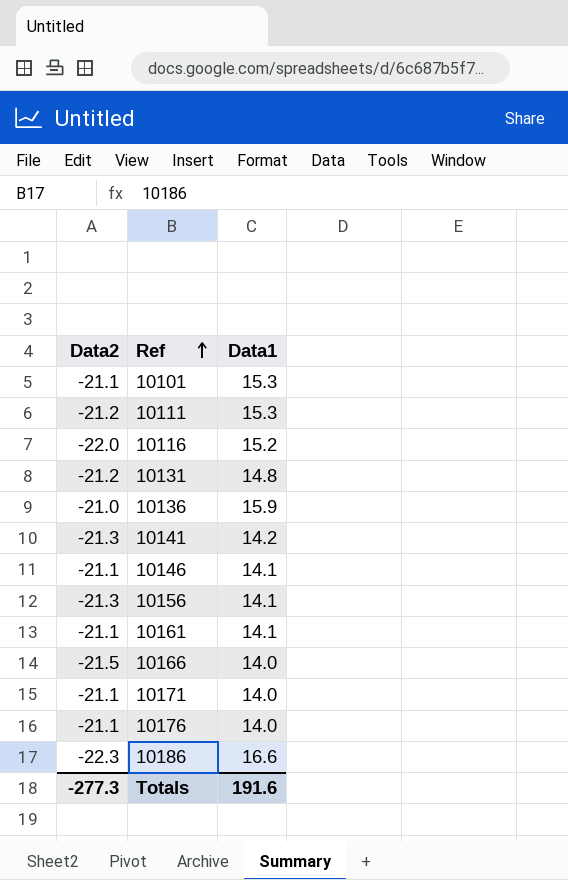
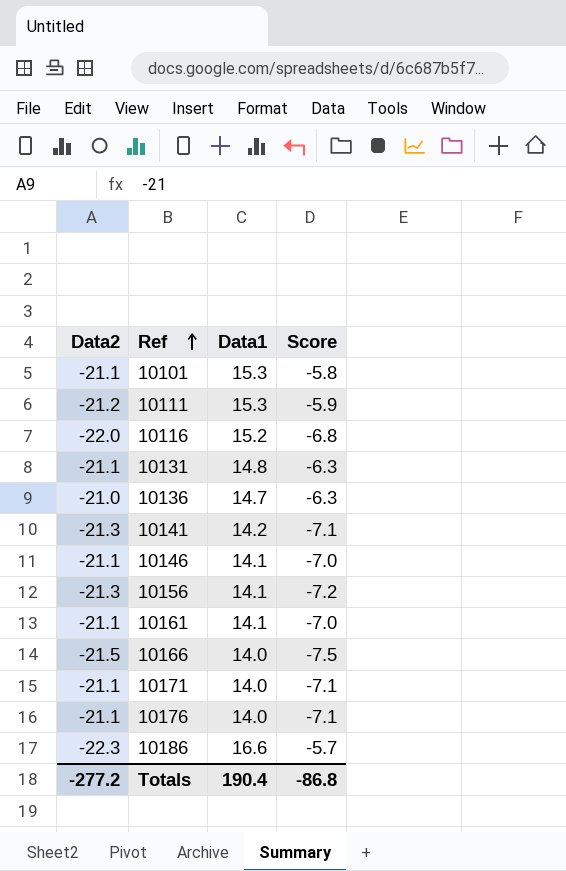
column Score | formula: none -> [Data2] + [Data1]
10131 | Data2: -21.2 -> -21.1
10136 | Data1: 15.9 -> 14.7
Totals | Data2: -277.3 -> -277.2
Totals | Data1: 191.6 -> 190.4

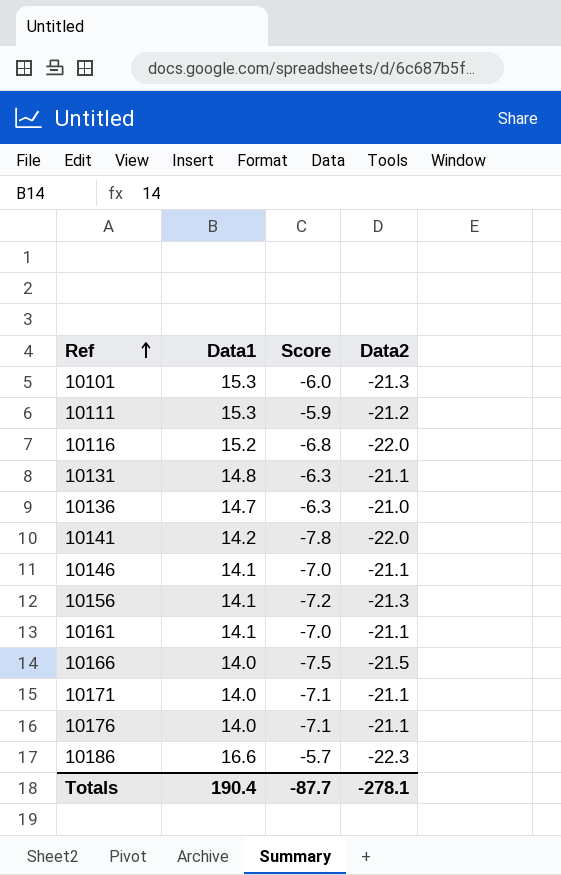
column Data2 | position: 1 -> 4
10101 | Score: -5.8 -> -6.0
10101 | Data2: -21.1 -> -21.3
10141 | Score: -7.1 -> -7.8
10141 | Data2: -21.3 -> -22.0
Totals | Score: -86.8 -> -87.7
Totals | Data2: -277.2 -> -278.1

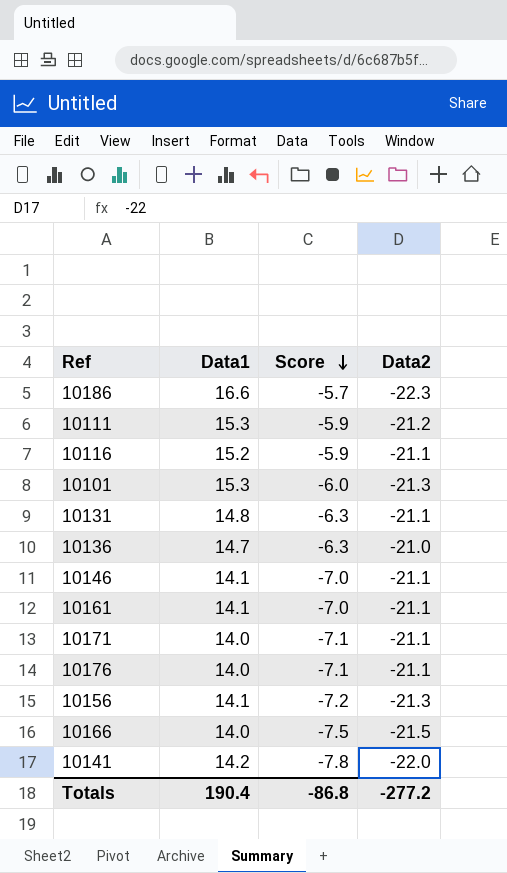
row order: Ref ascending -> Score descending
10116 | Score: -6.8 -> -5.9
10116 | Data2: -22.0 -> -21.1
Totals | Score: -87.7 -> -86.8
Totals | Data2: -278.1 -> -277.2

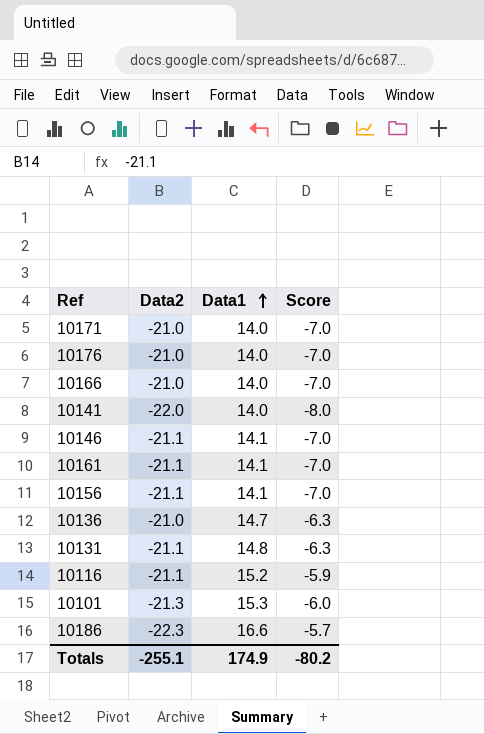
row order: Score descending -> Data1 ascending
column Data2 | position: 4 -> 2
row 10111: 15.3 | -5.9 | -21.2 -> none
10171 | Data2: -21.1 -> -21.0
10171 | Score: -7.1 -> -7.0
10176 | Data2: -21.1 -> -21.0
10176 | Score: -7.1 -> -7.0
10166 | Data2: -21.5 -> -21.0
10166 | Score: -7.5 -> -7.0
10141 | Data1: 14.2 -> 14.0
10141 | Score: -7.8 -> -8.0
10156 | Data2: -21.3 -> -21.1
10156 | Score: -7.2 -> -7.0
Totals | Data2: -277.2 -> -255.1
Totals | Data1: 190.4 -> 174.9
Totals | Score: -86.8 -> -80.2

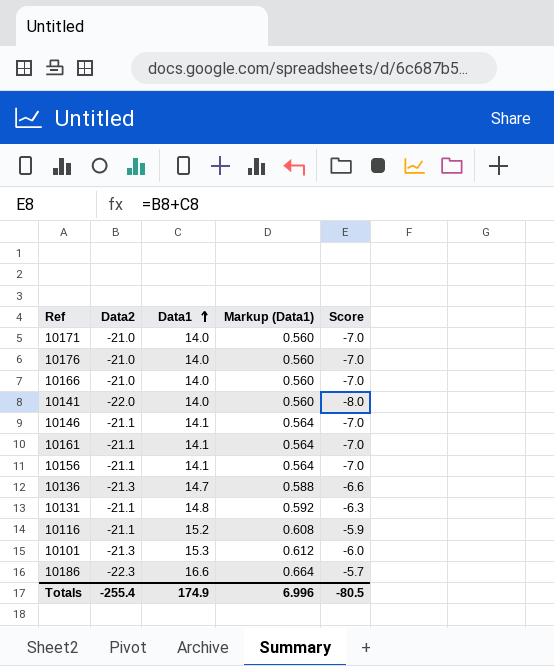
column Markup (Data1) | formula: none -> [Data1] * 0.04
10136 | Data2: -21.0 -> -21.3
10136 | Score: -6.3 -> -6.6
Totals | Data2: -255.1 -> -255.4
Totals | Score: -80.2 -> -80.5

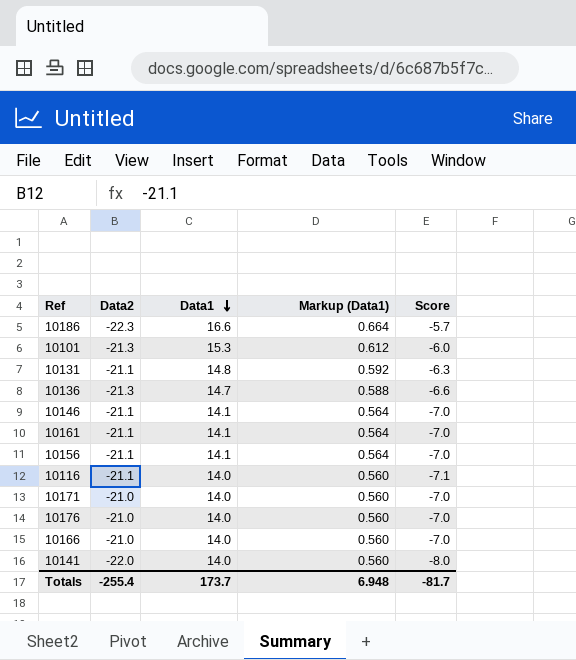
row order: Data1 ascending -> Data1 descending
10116 | Data1: 15.2 -> 14.0
10116 | Markup (Data1): 0.608 -> 0.560
10116 | Score: -5.9 -> -7.1
Totals | Data1: 174.9 -> 173.7
Totals | Markup (Data1): 6.996 -> 6.948
Totals | Score: -80.5 -> -81.7

